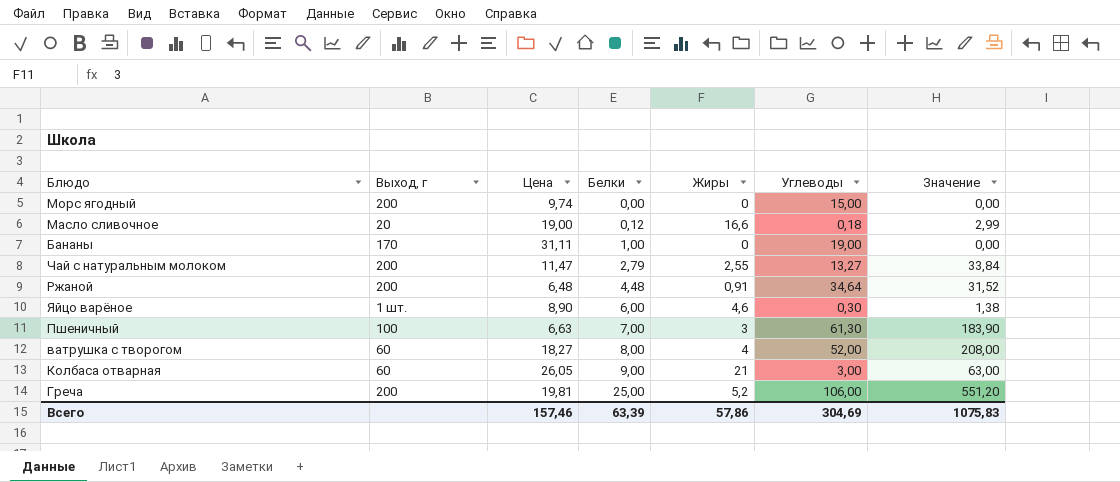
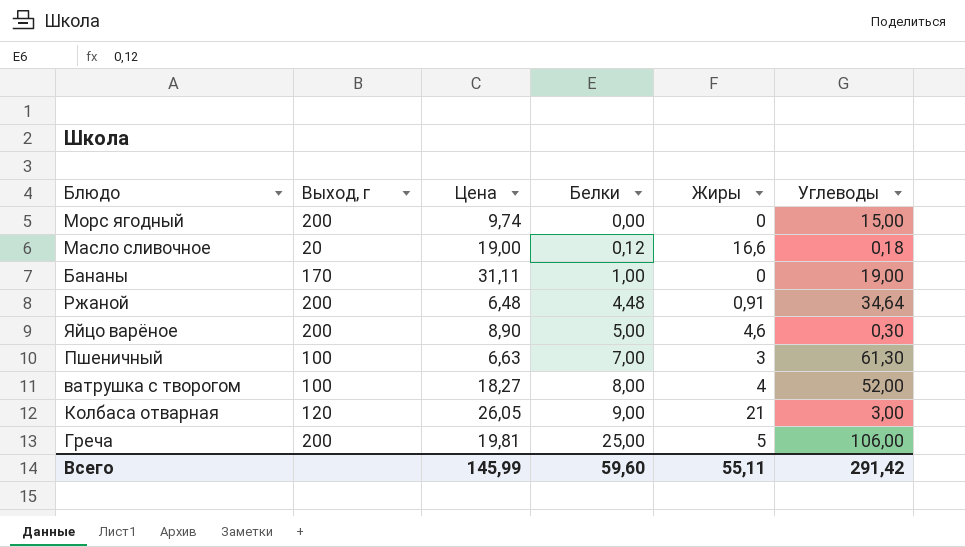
column Значение | formula: [Жиры] * [Углеводы] -> none
row Чай с натуральным молоком: 200 | 11,47 | 2,79 | 2,55 | 13,27 | 33,84 -> none
Яйцо варёное | Выход, г: 1 шт. -> 200
Яйцо варёное | Белки: 6,00 -> 5,00
ватрушка с творогом | Выход, г: 60 -> 100
Колбаса отварная | Выход, г: 60 -> 120
Греча | Жиры: 5,2 -> 5
Всего | Цена: 157,46 -> 145,99
Всего | Белки: 63,39 -> 59,60
Всего | Жиры: 57,86 -> 55,11
Всего | Углеводы: 304,69 -> 291,42

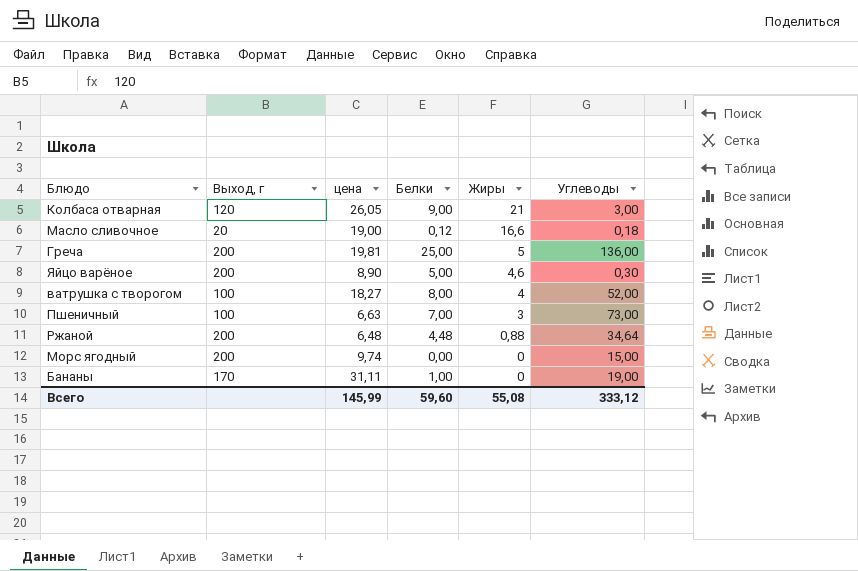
row order: Белки ascending -> Жиры descending
column name: Цена -> цена
Греча | Углеводы: 106,00 -> 136,00
Пшеничный | Углеводы: 61,30 -> 73,00
Ржаной | Жиры: 0,91 -> 0,88
Всего | Жиры: 55,11 -> 55,08
Всего | Углеводы: 291,42 -> 333,12

